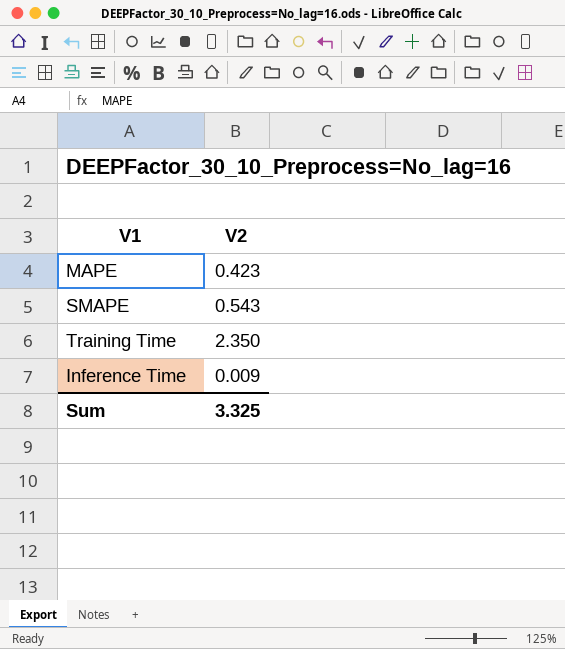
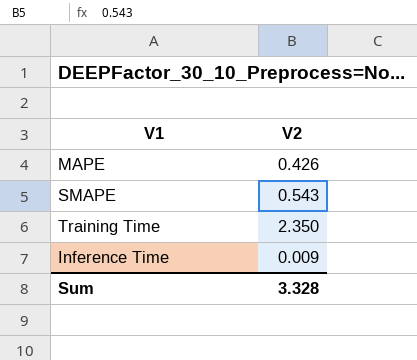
MAPE | V2: 0.423 -> 0.426
Sum | V2: 3.325 -> 3.328

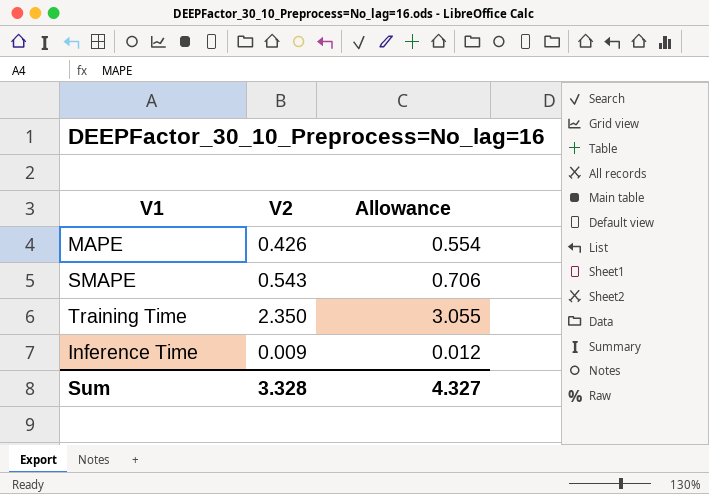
column Allowance | formula: none -> [V2] * 1.3

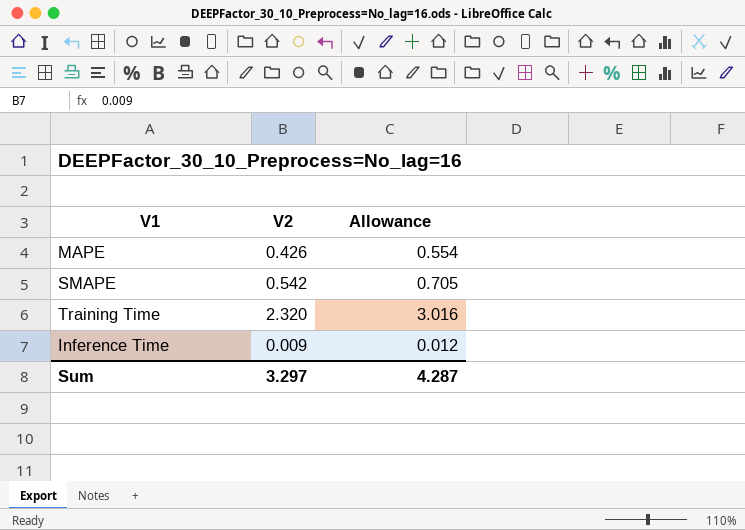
SMAPE | V2: 0.543 -> 0.542
SMAPE | Allowance: 0.706 -> 0.705
Training Time | V2: 2.350 -> 2.320
Training Time | Allowance: 3.055 -> 3.016
Sum | V2: 3.328 -> 3.297
Sum | Allowance: 4.327 -> 4.287

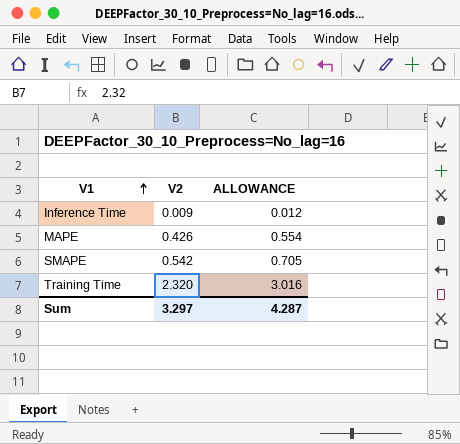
row order: none -> V1 ascending
column name: Allowance -> ALLOWANCE

